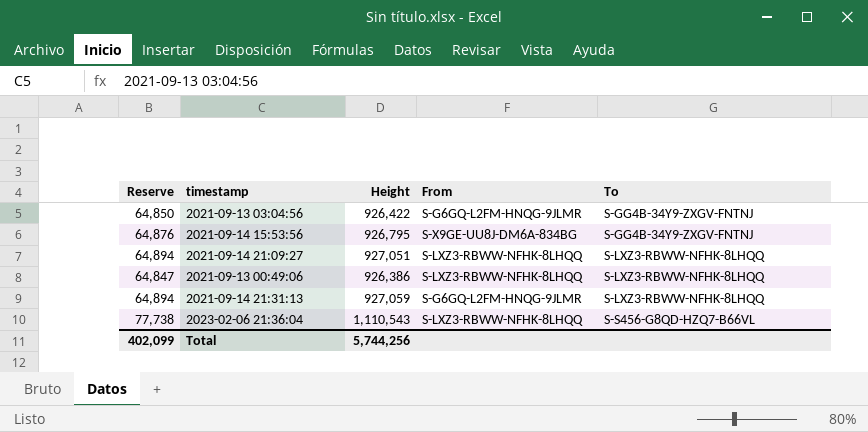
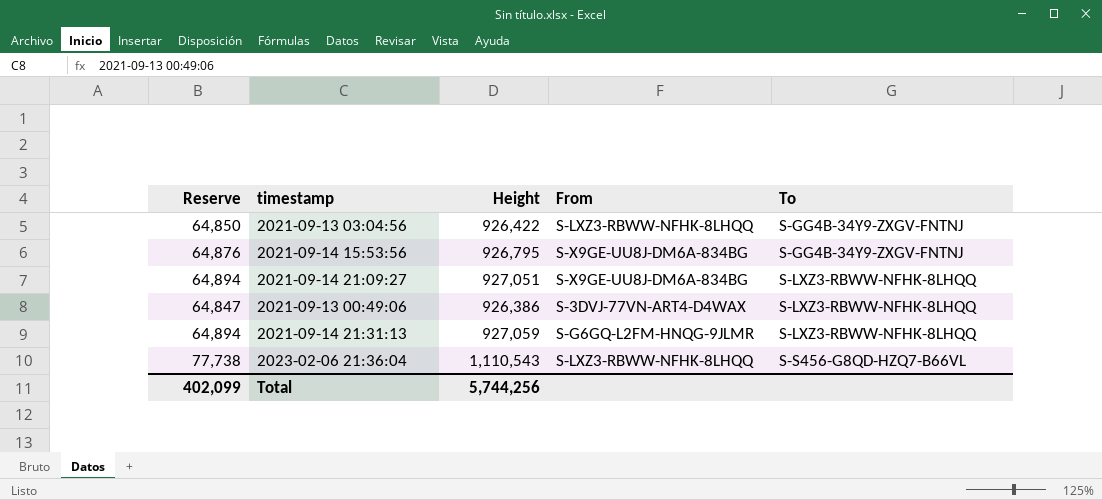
2021-09-13 03:04:56 | From: S-G6GQ-L2FM-HNQG-9JLMR -> S-LXZ3-RBWW-NFHK-8LHQQ
2021-09-14 21:09:27 | From: S-LXZ3-RBWW-NFHK-8LHQQ -> S-X9GE-UU8J-DM6A-834BG
2021-09-13 00:49:06 | From: S-LXZ3-RBWW-NFHK-8LHQQ -> S-3DVJ-77VN-ART4-D4WAX

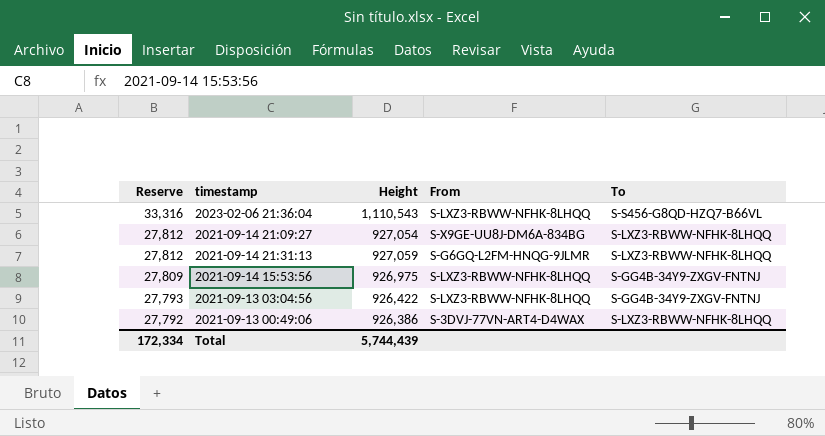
row order: To ascending -> Reserve descending
column Reserve | formula: [Height] * 0.07 -> [Height] * 0.03
2021-09-14 21:09:27 | Height: 927,051 -> 927,054
2021-09-14 15:53:56 | Height: 926,795 -> 926,975
2021-09-14 15:53:56 | From: S-X9GE-UU8J-DM6A-834BG -> S-LXZ3-RBWW-NFHK-8LHQQ
Total | Reserve: 402,099 -> 172,334
Total | Height: 5,744,256 -> 5,744,439

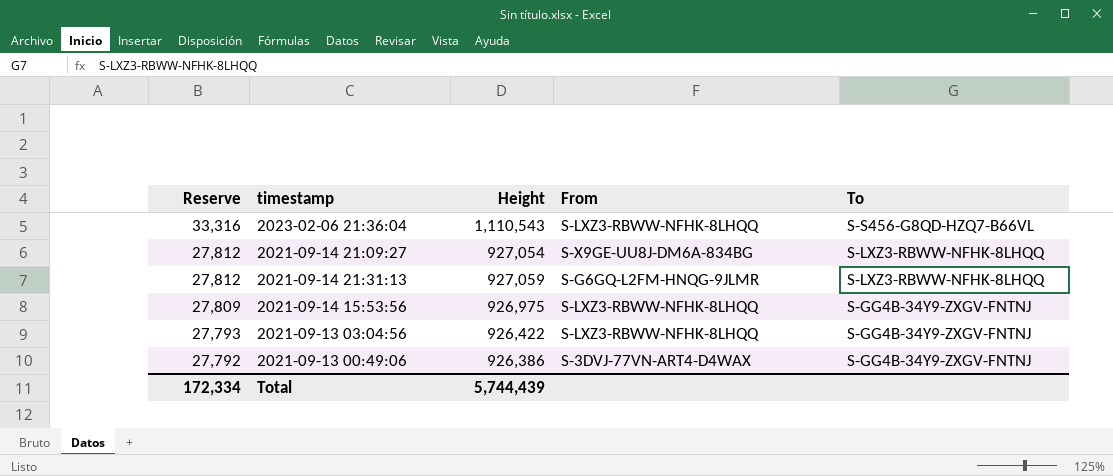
2021-09-13 00:49:06 | To: S-LXZ3-RBWW-NFHK-8LHQQ -> S-GG4B-34Y9-ZXGV-FNTNJ

